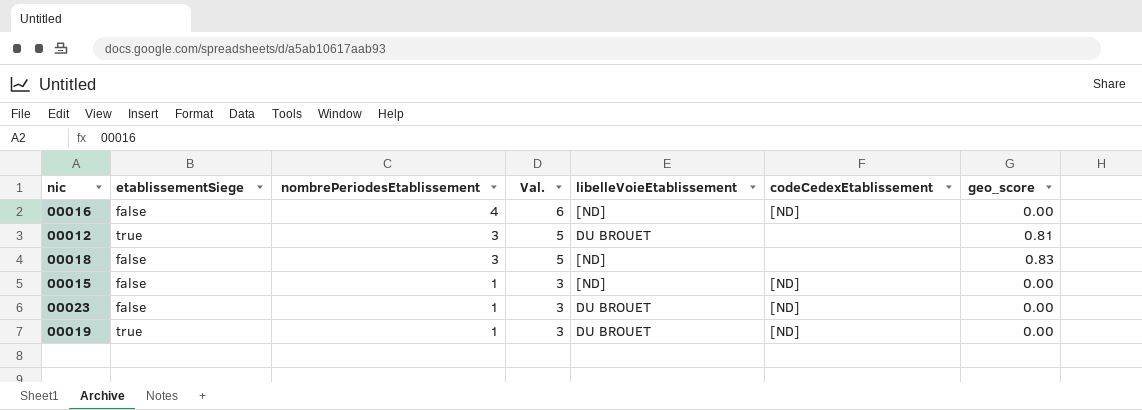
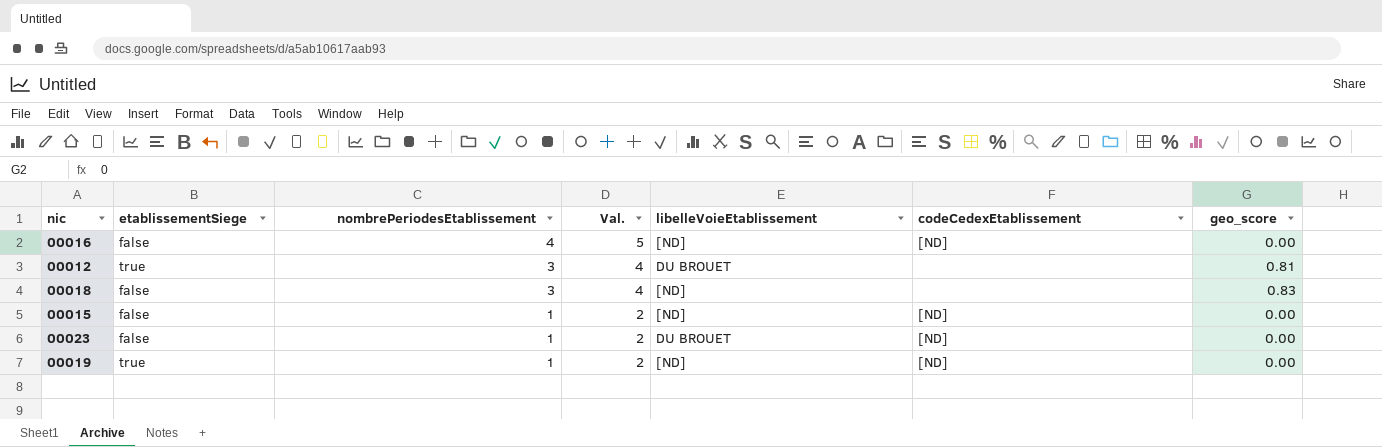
column Val. | formula: [nombrePeriodesEtablissement] + 2 -> [nombrePeriodesEtablissement] + 1
00019 | libelleVoieEtablissement: DU BROUET -> [ND]

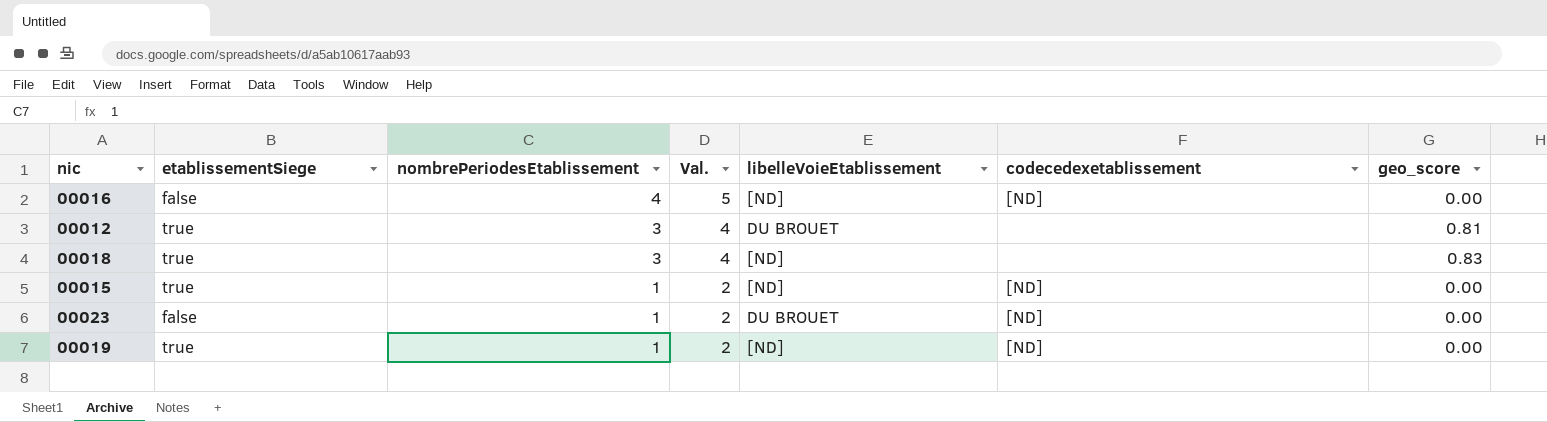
column name: codeCedexEtablissement -> codecedexetablissement
00018 | etablissementSiege: false -> true
00015 | etablissementSiege: false -> true

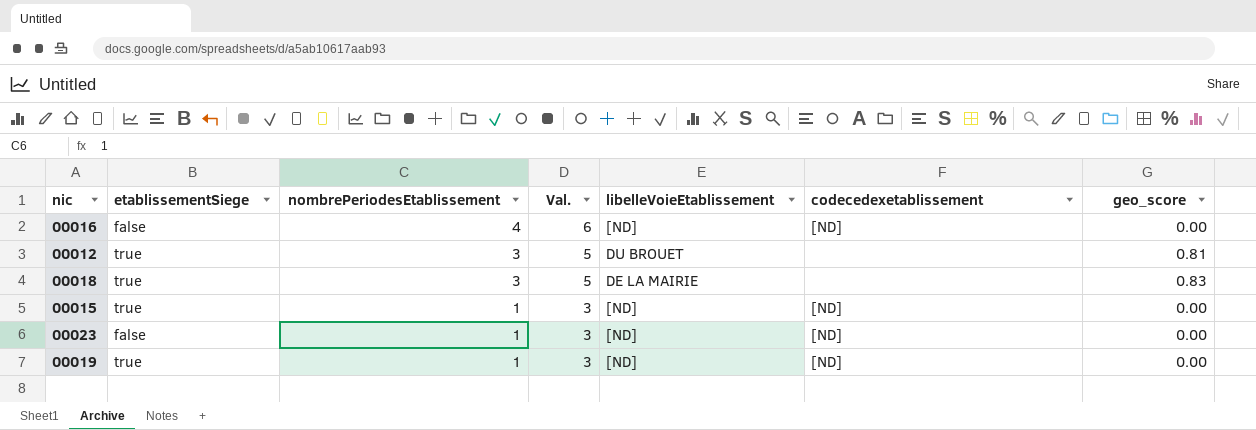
column Val. | formula: [nombrePeriodesEtablissement] + 1 -> [nombrePeriodesEtablissement] + 2
00018 | libelleVoieEtablissement: [ND] -> DE LA MAIRIE
00023 | libelleVoieEtablissement: DU BROUET -> [ND]

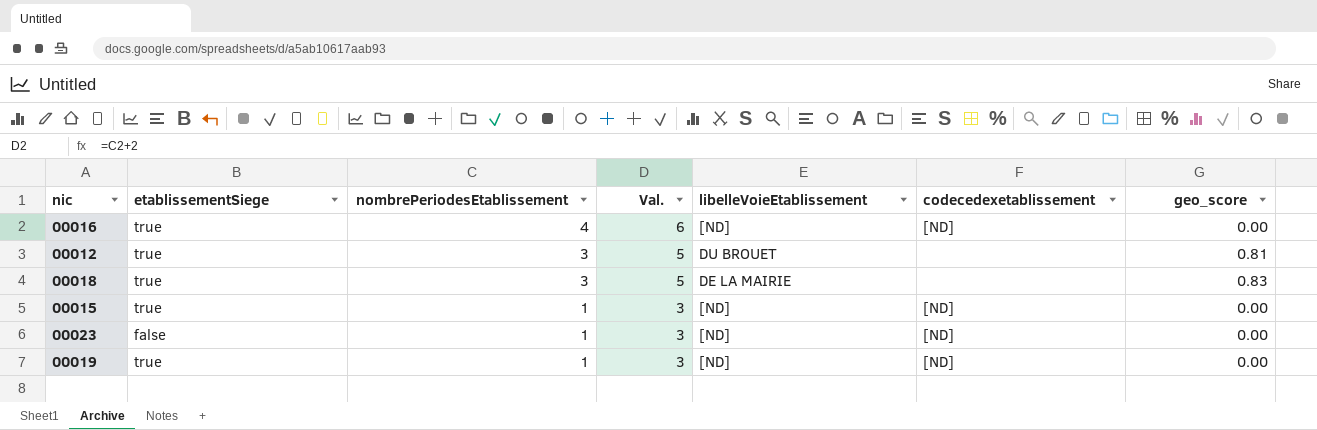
00016 | etablissementSiege: false -> true

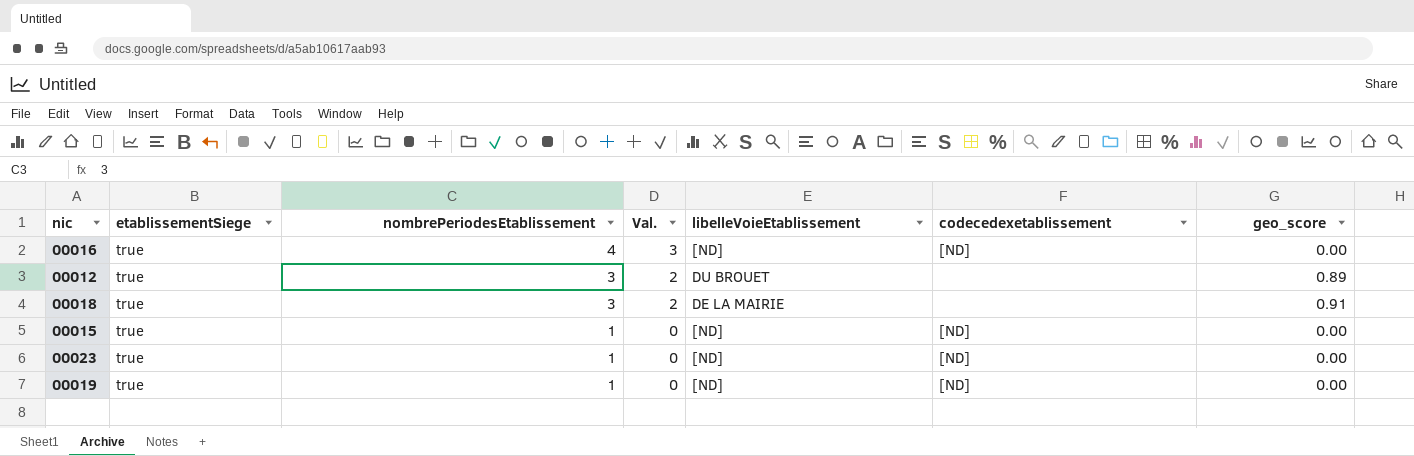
column Val. | formula: [nombrePeriodesEtablissement] + 2 -> [nombrePeriodesEtablissement] - 1
00012 | geo_score: 0.81 -> 0.89
00018 | geo_score: 0.83 -> 0.91
00023 | etablissementSiege: false -> true

